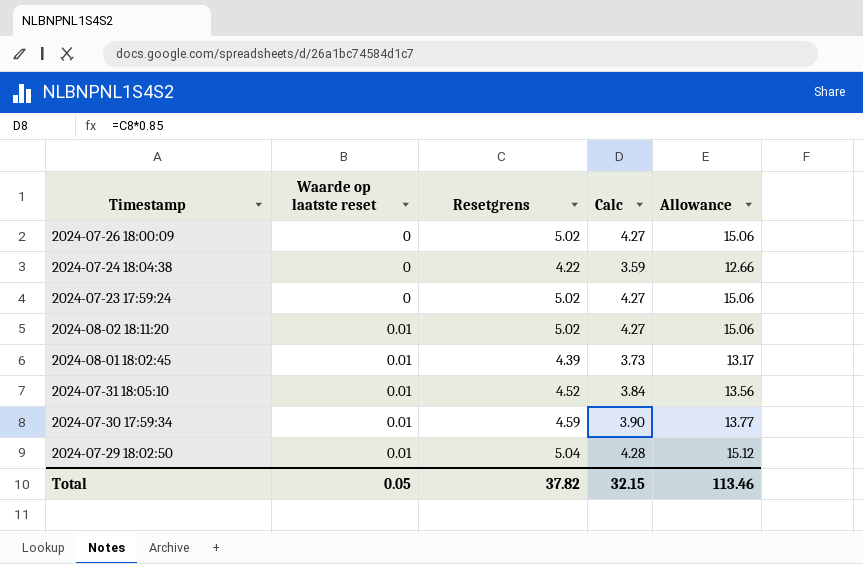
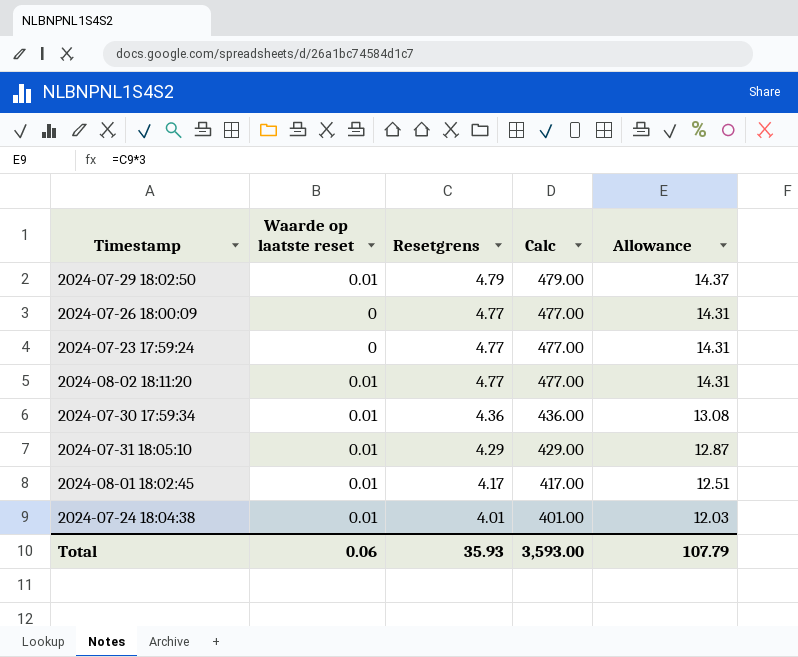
row order: Waarde op laatste reset ascending -> Resetgrens descending
column Calc | formula: [Resetgrens] * 0.85 -> [Resetgrens] * 100
2024-07-29 18:02:50 | Resetgrens: 5.04 -> 4.79
2024-07-29 18:02:50 | Allowance: 15.12 -> 14.37
2024-07-26 18:00:09 | Resetgrens: 5.02 -> 4.77
2024-07-26 18:00:09 | Allowance: 15.06 -> 14.31
2024-07-23 17:59:24 | Resetgrens: 5.02 -> 4.77
2024-07-23 17:59:24 | Allowance: 15.06 -> 14.31
2024-08-02 18:11:20 | Resetgrens: 5.02 -> 4.77
2024-08-02 18:11:20 | Allowance: 15.06 -> 14.31
2024-07-30 17:59:34 | Resetgrens: 4.59 -> 4.36
2024-07-30 17:59:34 | Allowance: 13.77 -> 13.08
2024-07-31 18:05:10 | Resetgrens: 4.52 -> 4.29
2024-07-31 18:05:10 | Allowance: 13.56 -> 12.87
2024-08-01 18:02:45 | Resetgrens: 4.39 -> 4.17
2024-08-01 18:02:45 | Allowance: 13.17 -> 12.51
2024-07-24 18:04:38 | Waarde op laatste reset: 0 -> 0.01
2024-07-24 18:04:38 | Resetgrens: 4.22 -> 4.01
2024-07-24 18:04:38 | Allowance: 12.66 -> 12.03
Total | Waarde op laatste reset: 0.05 -> 0.06
Total | Resetgrens: 37.82 -> 35.93
Total | Calc: 32.15 -> 3,593.00
Total | Allowance: 113.46 -> 107.79

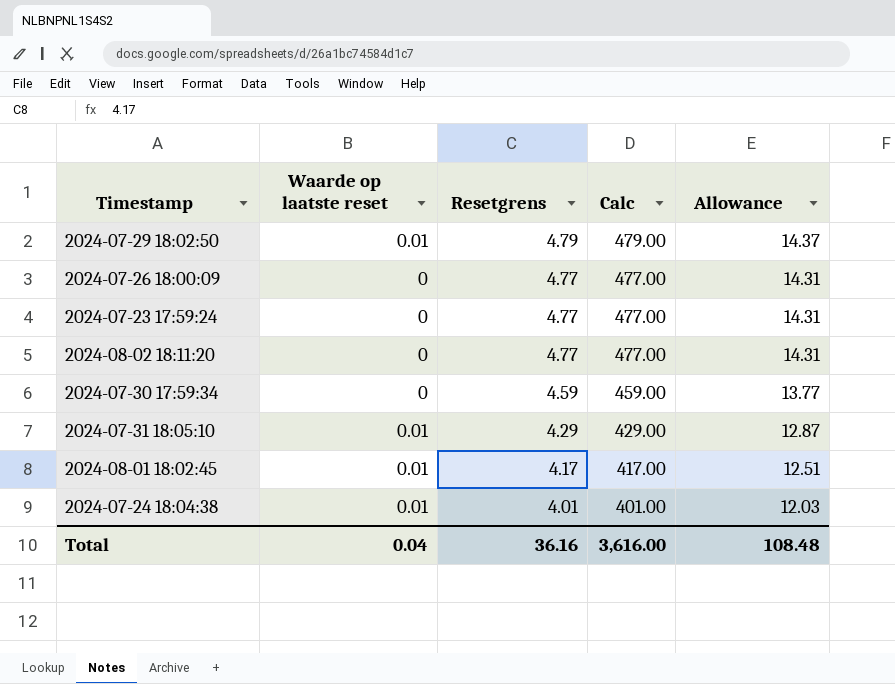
2024-08-02 18:11:20 | Waarde op laatste reset: 0.01 -> 0
2024-07-30 17:59:34 | Waarde op laatste reset: 0.01 -> 0
2024-07-30 17:59:34 | Resetgrens: 4.36 -> 4.59
2024-07-30 17:59:34 | Calc: 436.00 -> 459.00
2024-07-30 17:59:34 | Allowance: 13.08 -> 13.77
Total | Waarde op laatste reset: 0.06 -> 0.04
Total | Resetgrens: 35.93 -> 36.16
Total | Calc: 3,593.00 -> 3,616.00
Total | Allowance: 107.79 -> 108.48

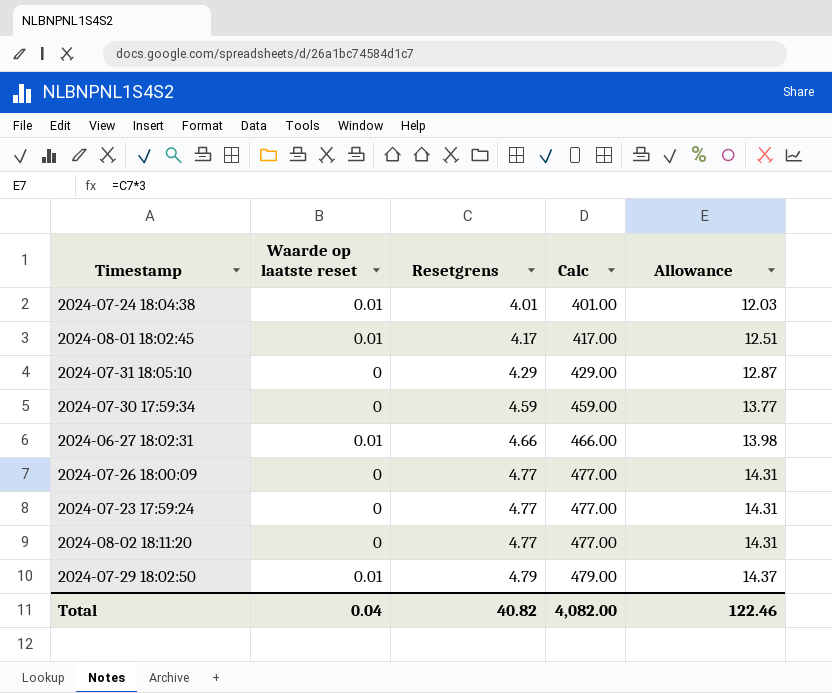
row order: Resetgrens descending -> Resetgrens ascending
2024-07-31 18:05:10 | Waarde op laatste reset: 0.01 -> 0
row 2024-06-27 18:02:31: none -> 0.01 | 4.66 | 466.00 | 13.98
Total | Resetgrens: 36.16 -> 40.82
Total | Calc: 3,616.00 -> 4,082.00
Total | Allowance: 108.48 -> 122.46

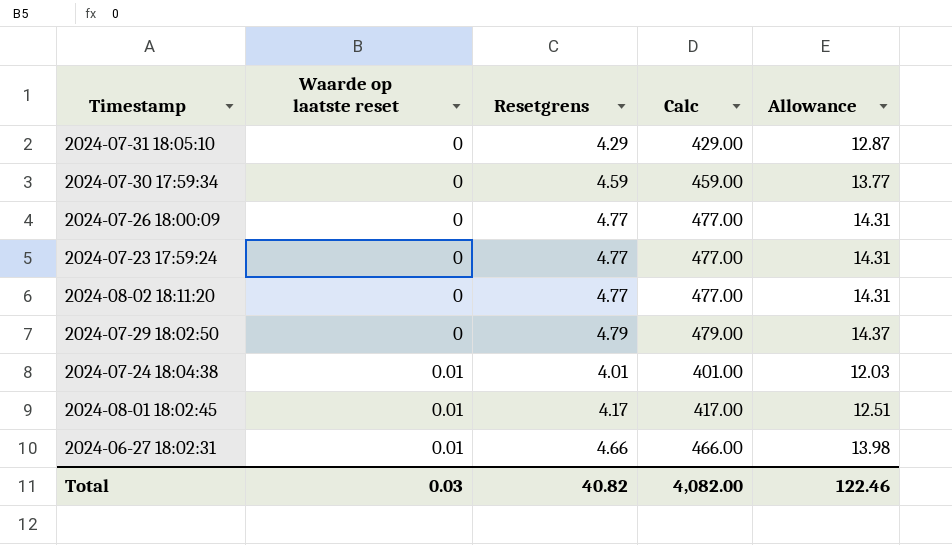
row order: Resetgrens ascending -> Waarde op laatste reset ascending
2024-07-29 18:02:50 | Waarde op laatste reset: 0.01 -> 0
Total | Waarde op laatste reset: 0.04 -> 0.03

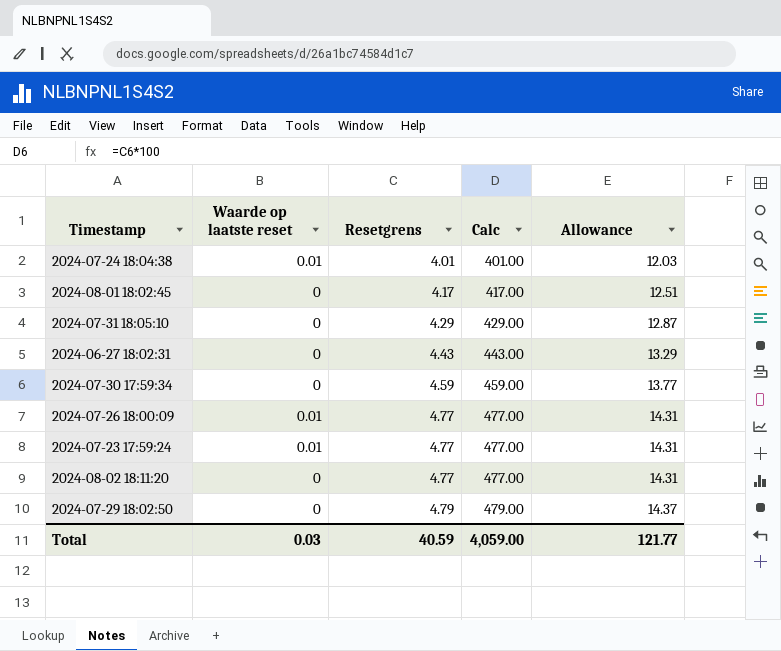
row order: Waarde op laatste reset ascending -> Resetgrens ascending
2024-08-01 18:02:45 | Waarde op laatste reset: 0.01 -> 0
2024-06-27 18:02:31 | Waarde op laatste reset: 0.01 -> 0
2024-06-27 18:02:31 | Resetgrens: 4.66 -> 4.43
2024-06-27 18:02:31 | Calc: 466.00 -> 443.00
2024-06-27 18:02:31 | Allowance: 13.98 -> 13.29
2024-07-26 18:00:09 | Waarde op laatste reset: 0 -> 0.01
2024-07-23 17:59:24 | Waarde op laatste reset: 0 -> 0.01
Total | Resetgrens: 40.82 -> 40.59
Total | Calc: 4,082.00 -> 4,059.00
Total | Allowance: 122.46 -> 121.77

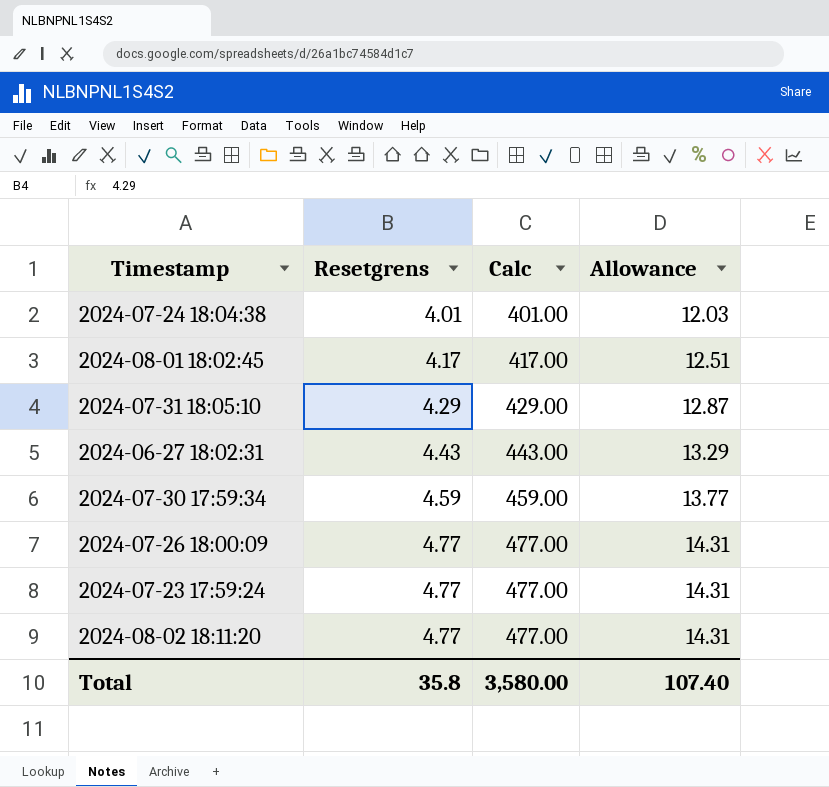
column Waarde op laatste reset | position: 2 -> none
row 2024-07-29 18:02:50: 0 | 4.79 | 479.00 | 14.37 -> none
Total | Resetgrens: 40.59 -> 35.8
Total | Calc: 4,059.00 -> 3,580.00
Total | Allowance: 121.77 -> 107.40

